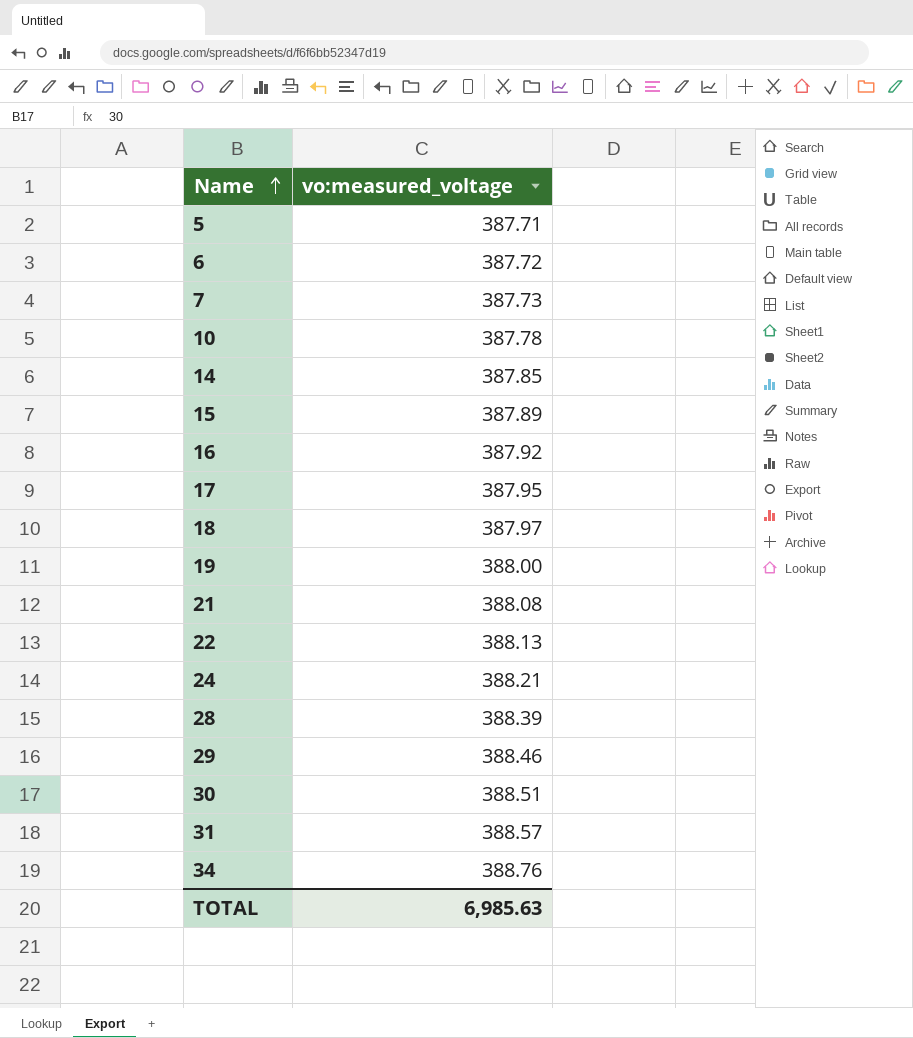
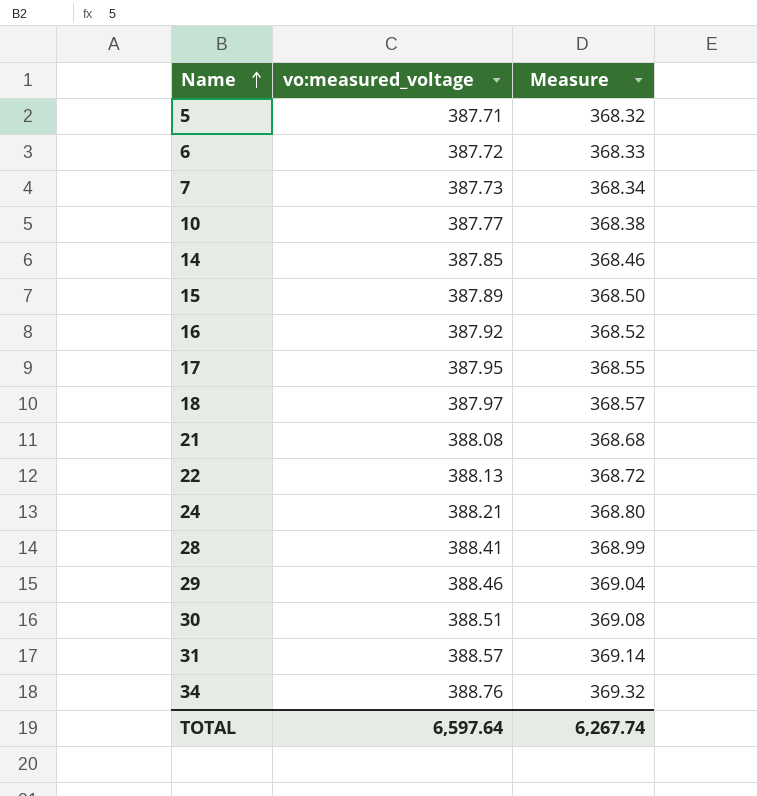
column Measure | formula: none -> [vo:measured_voltage] * 0.95
row 19: 388.00 -> none
10 | vo:measured_voltage: 387.78 -> 387.77
28 | vo:measured_voltage: 388.39 -> 388.41
TOTAL | vo:measured_voltage: 6,985.63 -> 6,597.64

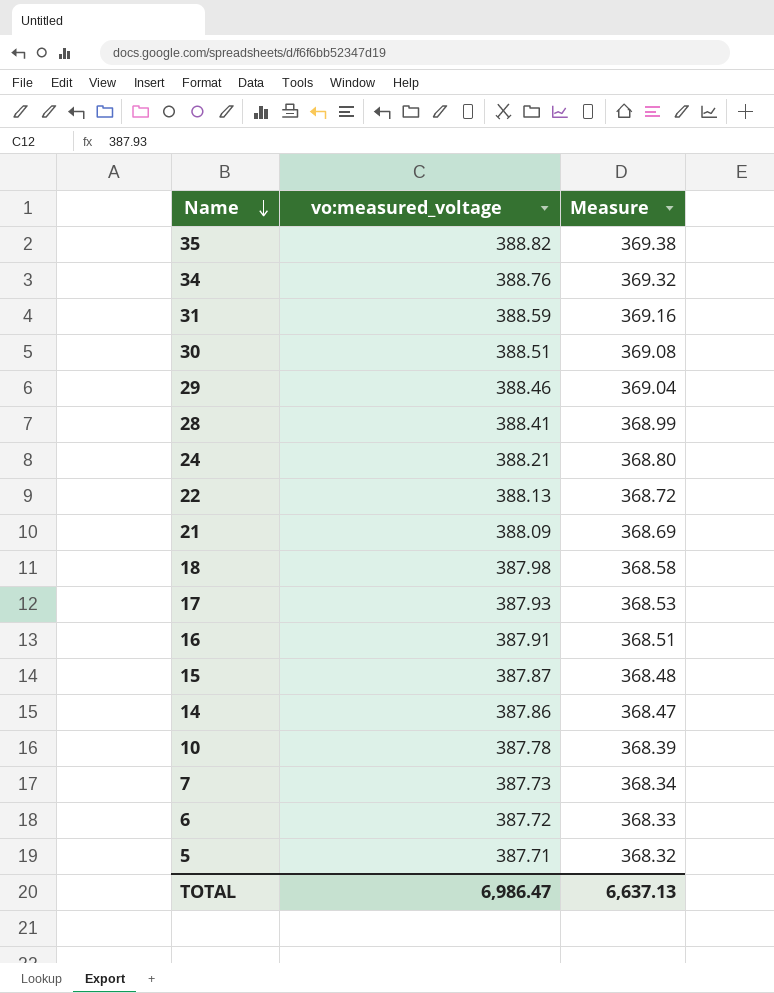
row order: Name ascending -> Name descending
row 35: none -> 388.82 | 369.38
31 | vo:measured_voltage: 388.57 -> 388.59
31 | Measure: 369.14 -> 369.16
21 | vo:measured_voltage: 388.08 -> 388.09
21 | Measure: 368.68 -> 368.69
18 | vo:measured_voltage: 387.97 -> 387.98
18 | Measure: 368.57 -> 368.58
17 | vo:measured_voltage: 387.95 -> 387.93
17 | Measure: 368.55 -> 368.53
16 | vo:measured_voltage: 387.92 -> 387.91
16 | Measure: 368.52 -> 368.51
15 | vo:measured_voltage: 387.89 -> 387.87
15 | Measure: 368.50 -> 368.48
14 | vo:measured_voltage: 387.85 -> 387.86
14 | Measure: 368.46 -> 368.47
10 | vo:measured_voltage: 387.77 -> 387.78
10 | Measure: 368.38 -> 368.39
TOTAL | vo:measured_voltage: 6,597.64 -> 6,986.47
TOTAL | Measure: 6,267.74 -> 6,637.13

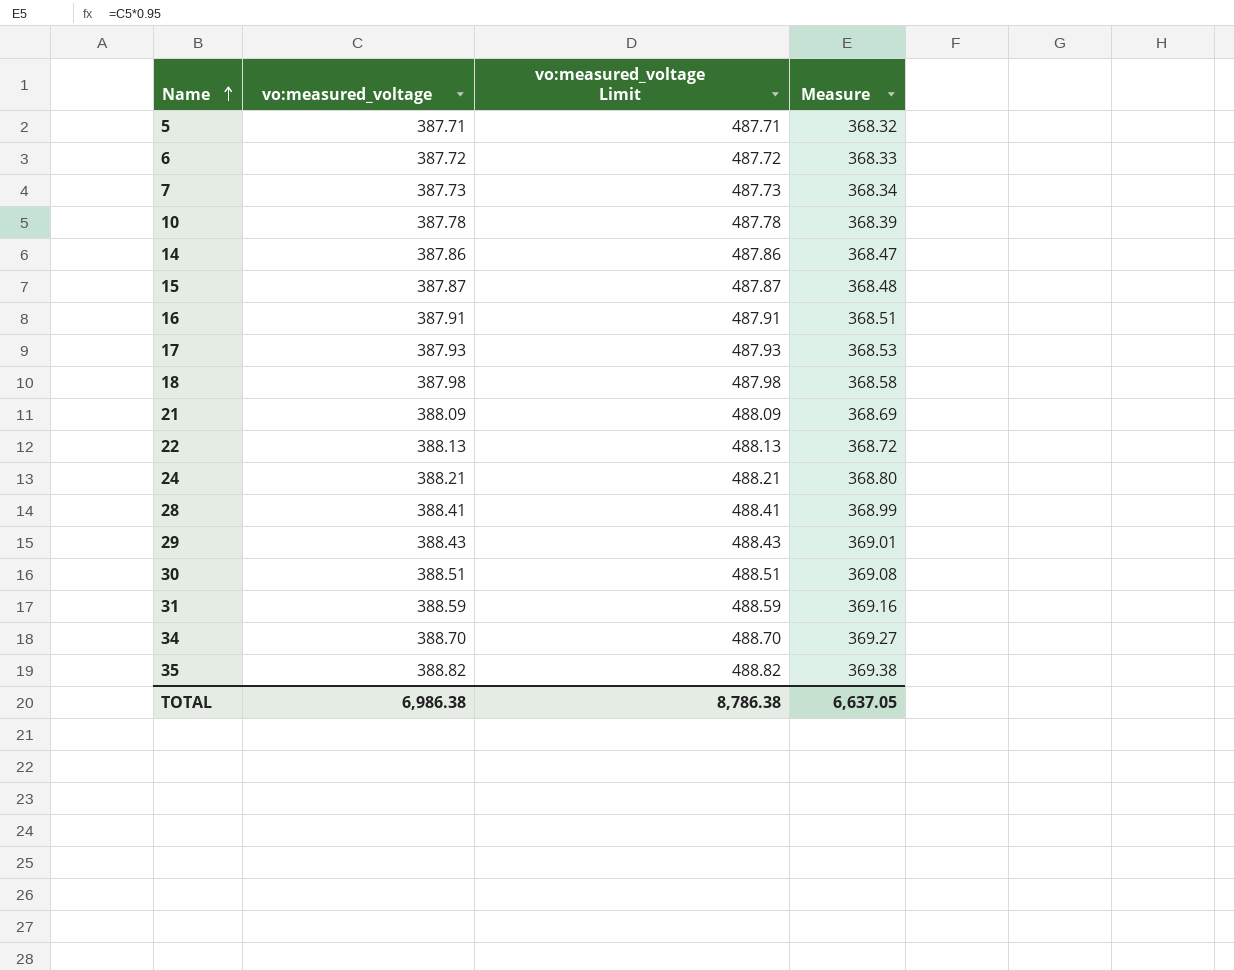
row order: Name descending -> Name ascending
column vo:measured_voltage Limit | formula: none -> [vo:measured_voltage] + 100
29 | vo:measured_voltage: 388.46 -> 388.43
29 | Measure: 369.04 -> 369.01
34 | vo:measured_voltage: 388.76 -> 388.70
34 | Measure: 369.32 -> 369.27
TOTAL | vo:measured_voltage: 6,986.47 -> 6,986.38
TOTAL | Measure: 6,637.13 -> 6,637.05

